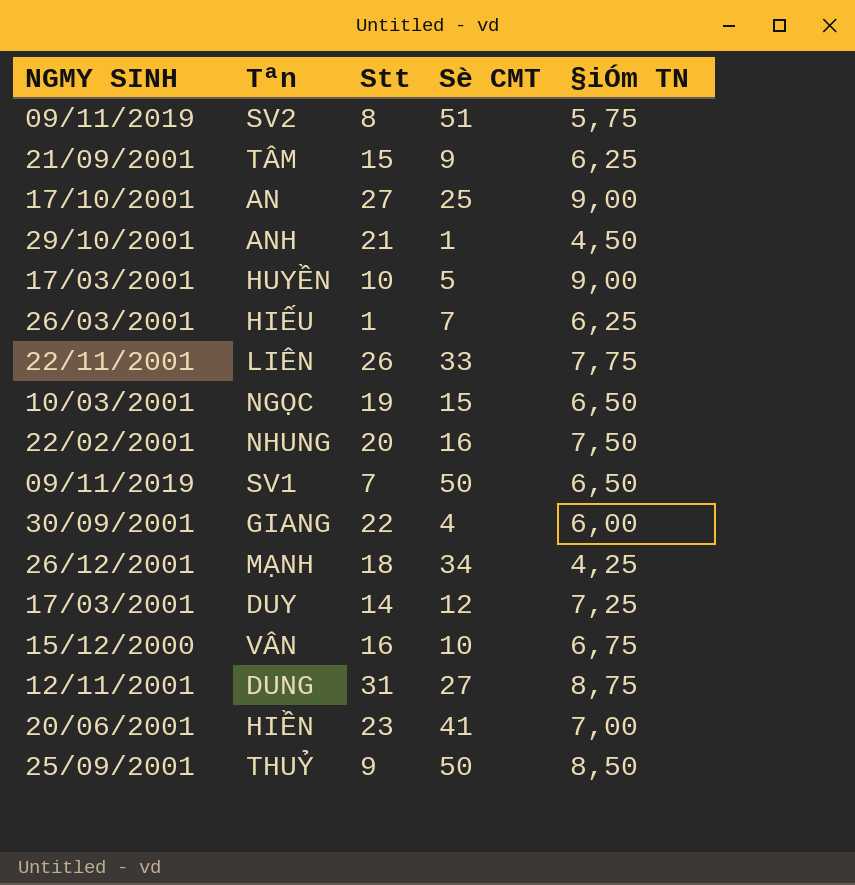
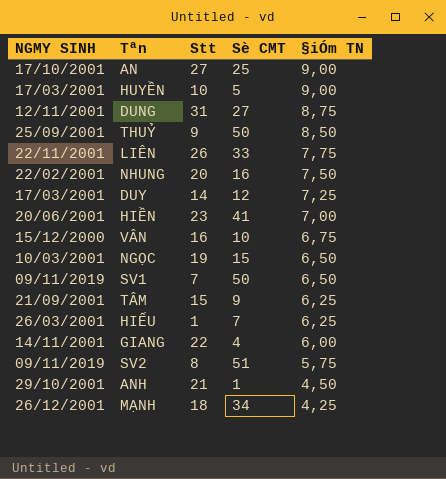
row order: none -> §iÓm TN descending
GIANG | NGΜY SINH: 30/09/2001 -> 14/11/2001

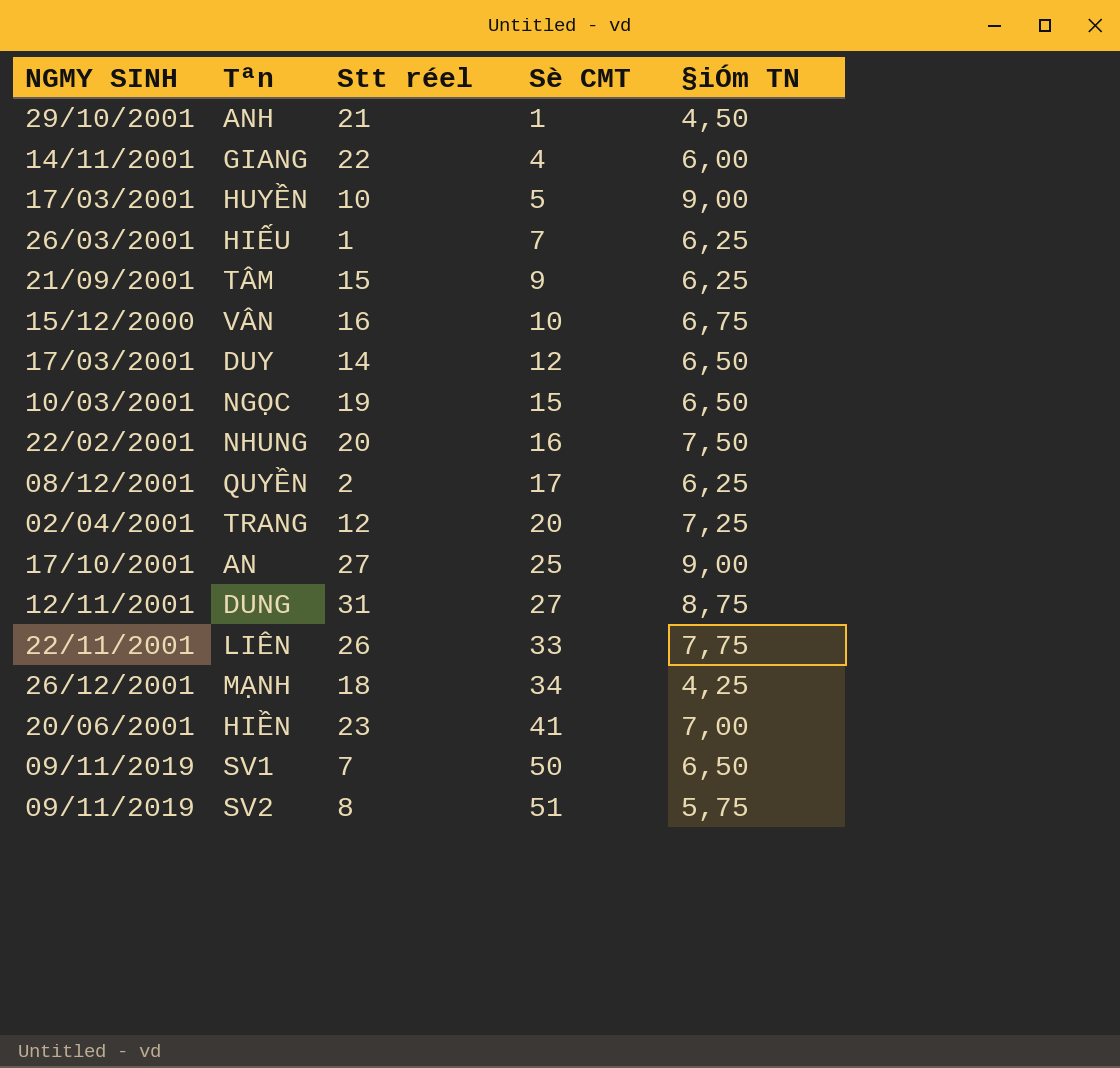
row order: §iÓm TN descending -> Sè CMT ascending
column name: Stt -> Stt réel
row THUỶ: 25/09/2001 | 9 | 50 | 8,50 -> none
DUY | §iÓm TN: 7,25 -> 6,50
row QUYỀN: none -> 08/12/2001 | 2 | 17 | 6,25
row TRANG: none -> 02/04/2001 | 12 | 20 | 7,25

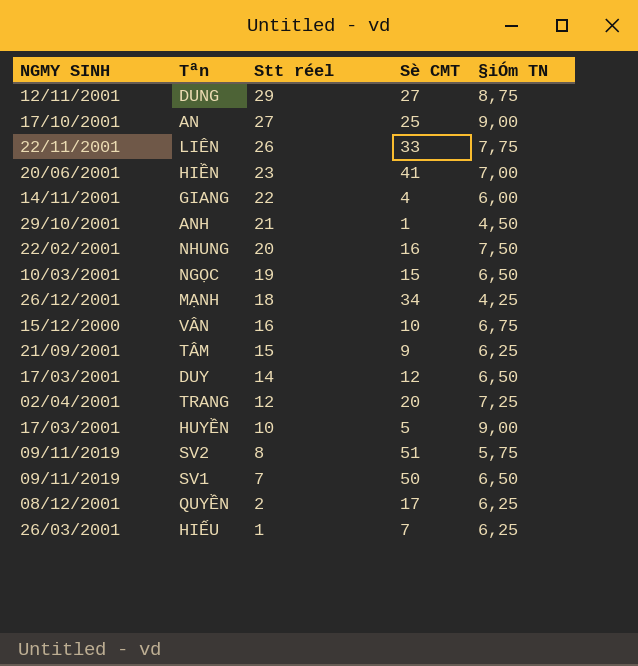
row order: Sè CMT ascending -> Stt réel descending
DUNG | Stt réel: 31 -> 29

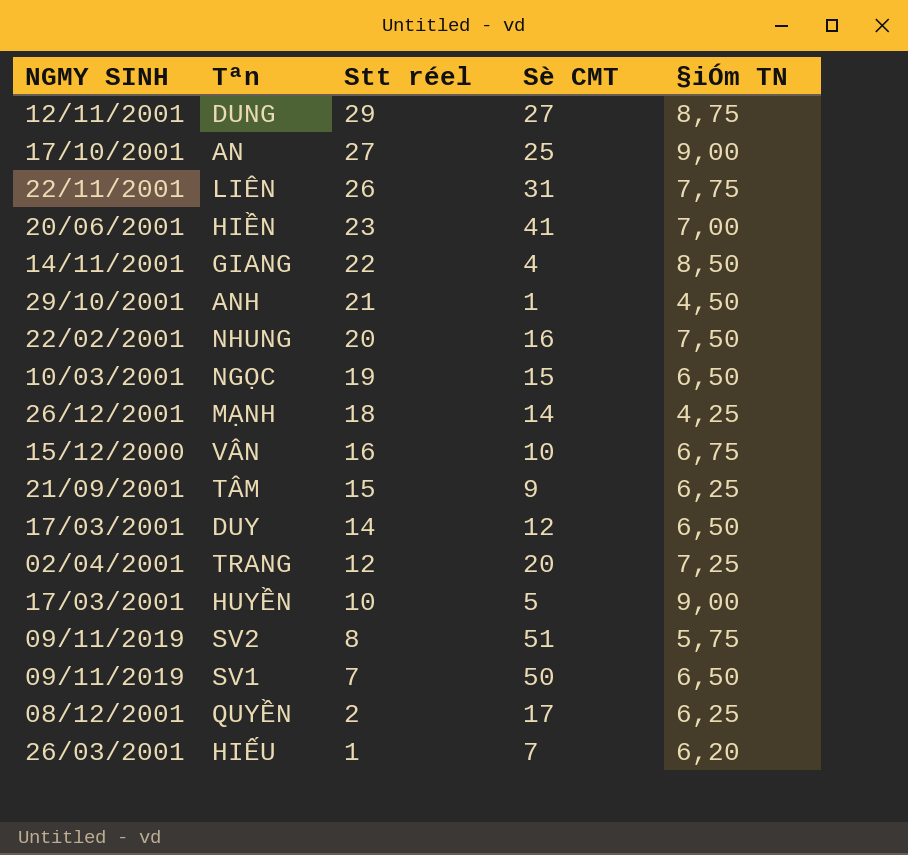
LIÊN | Sè CMT: 33 -> 31
GIANG | §iÓm TN: 6,00 -> 8,50
MẠNH | Sè CMT: 34 -> 14
HIẾU | §iÓm TN: 6,25 -> 6,20

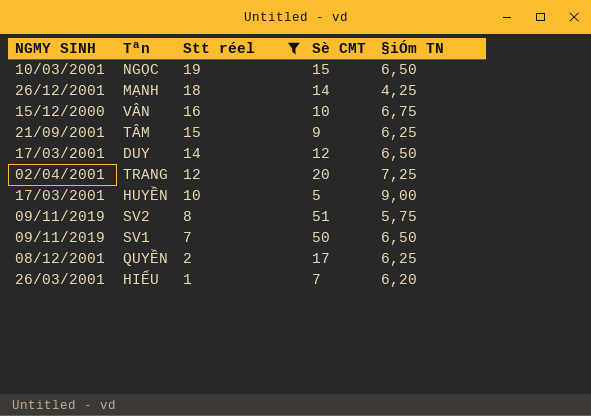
filter: none -> Stt réel <= 19

